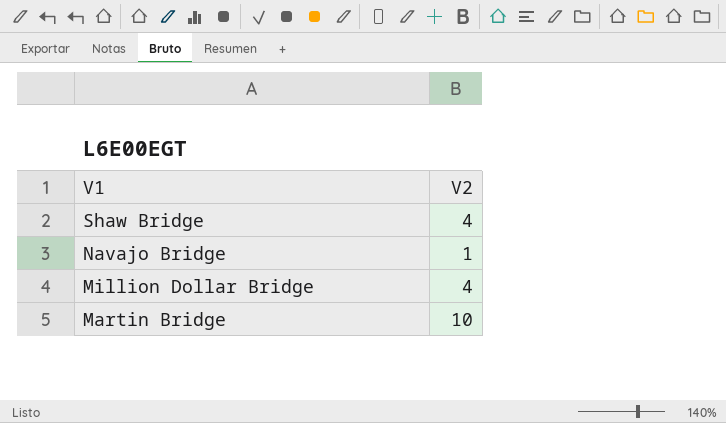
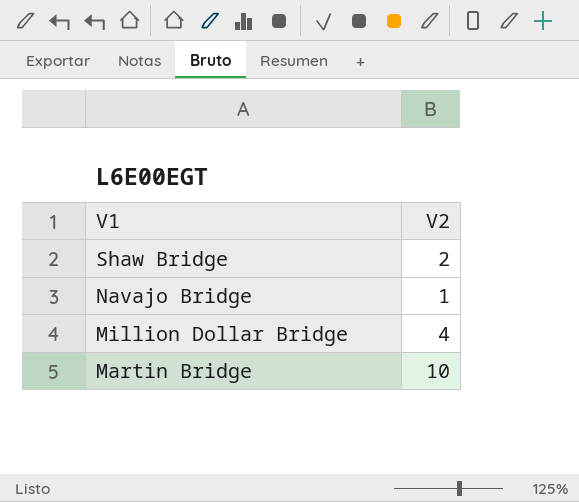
Shaw Bridge | V2: 4 -> 2

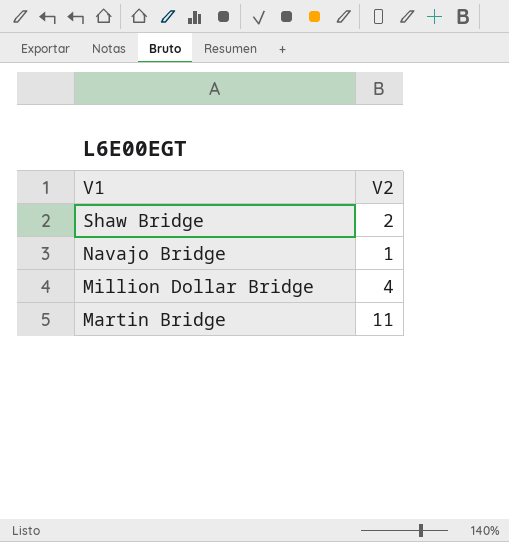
Martin Bridge | V2: 10 -> 11

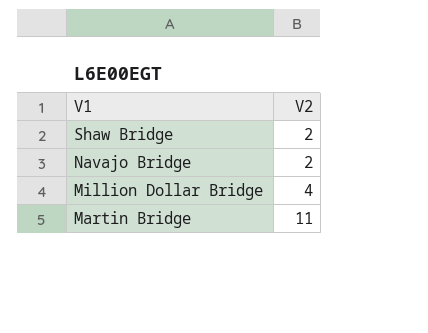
Navajo Bridge | V2: 1 -> 2

